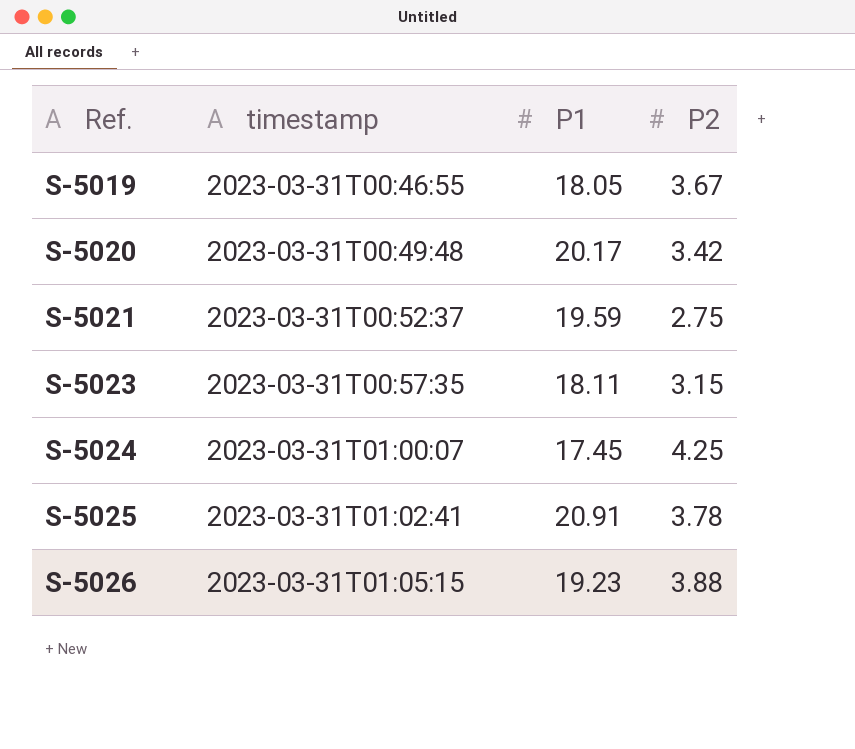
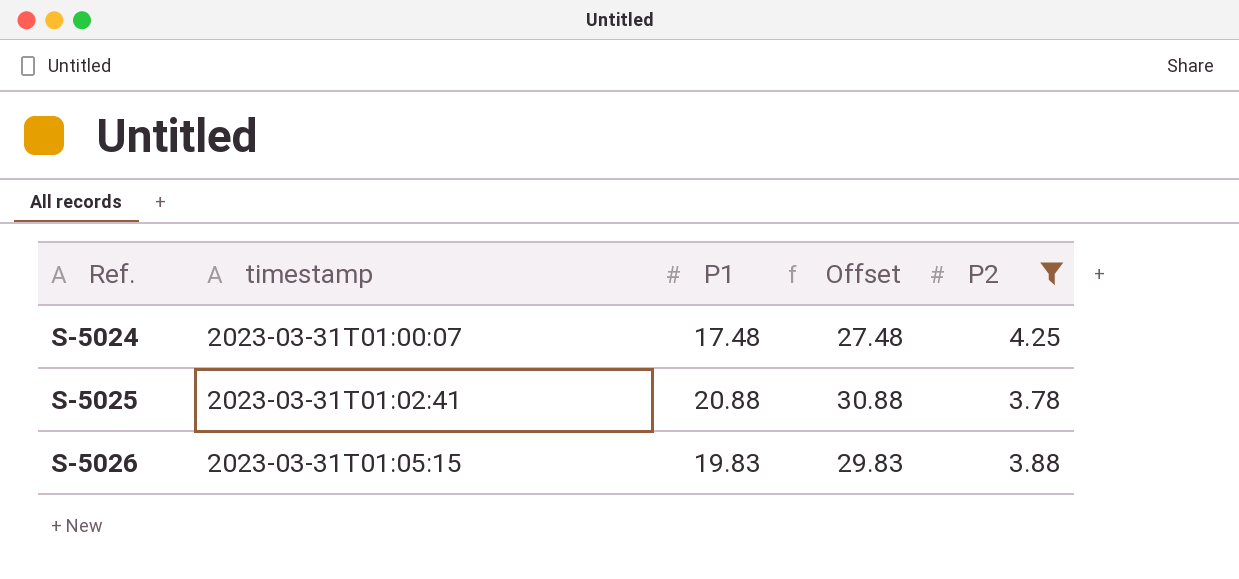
filter: none -> P2 >= 3.78
column Offset | formula: none -> [P1] + 10
S-5024 | P1: 17.45 -> 17.48
S-5025 | P1: 20.91 -> 20.88
S-5026 | P1: 19.23 -> 19.83

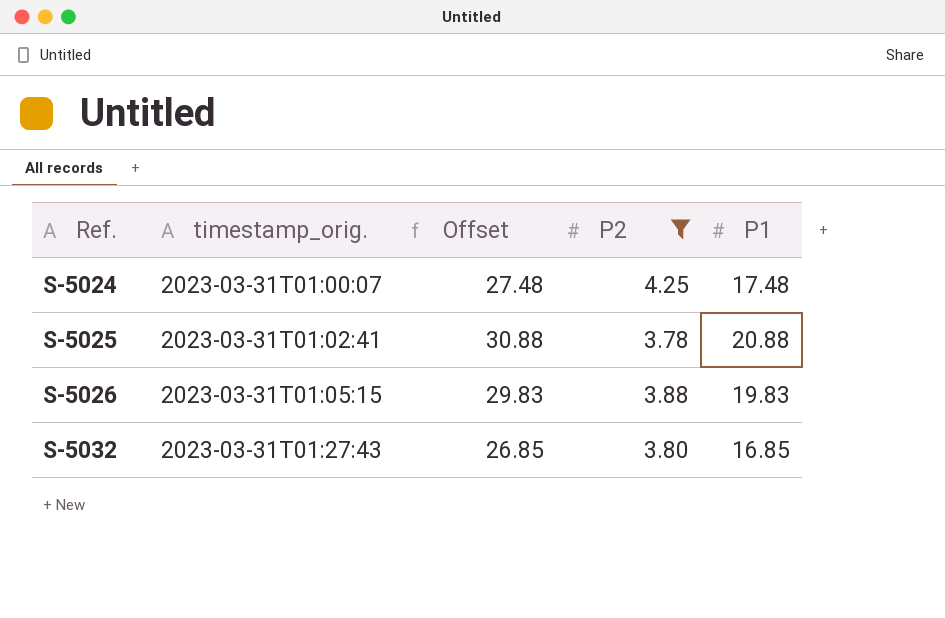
column name: timestamp -> timestamp_orig.
column P1 | position: 3 -> 5
row S-5032: none -> 2023-03-31T01:27:43 | 26.85 | 3.80 | 16.85

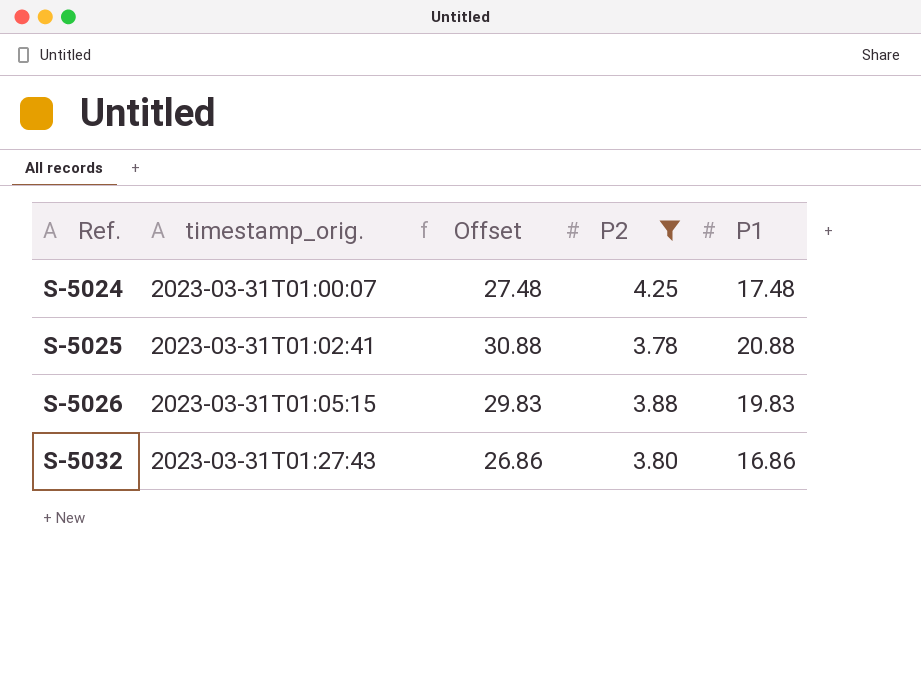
S-5032 | Offset: 26.85 -> 26.86
S-5032 | P1: 16.85 -> 16.86

